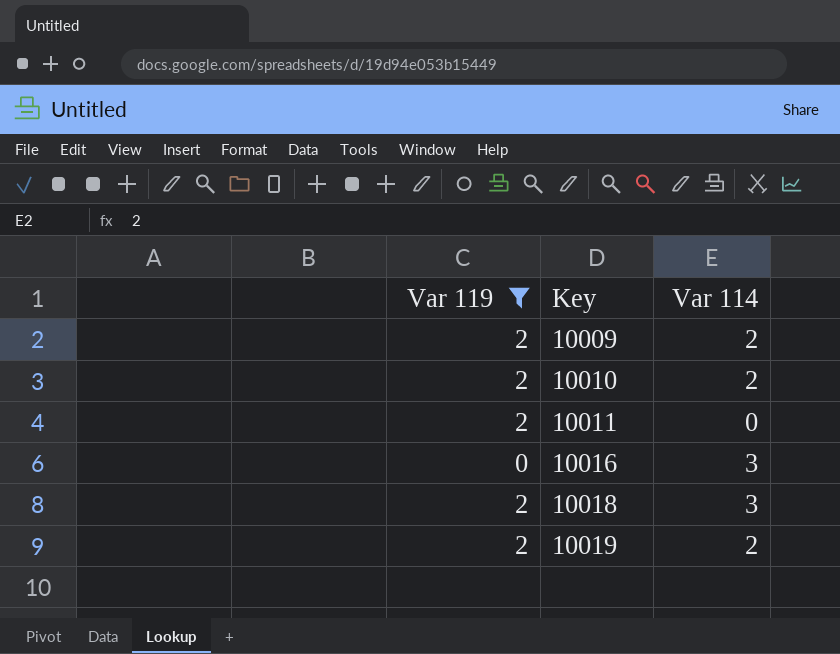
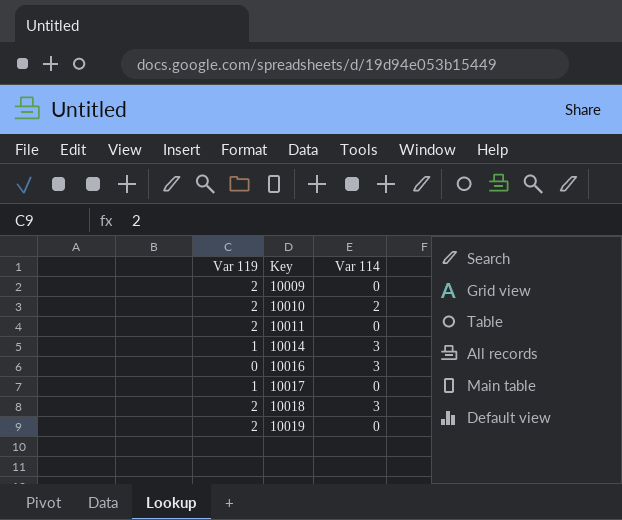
filter: Var 119 != 1 -> none
10009 | Var 114: 2 -> 0
10019 | Var 114: 2 -> 0

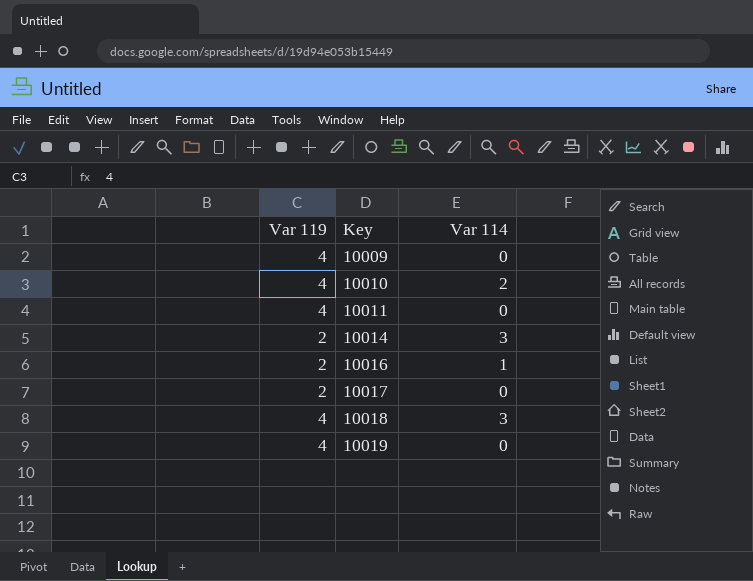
10009 | Var 119: 2 -> 4
10010 | Var 119: 2 -> 4
10011 | Var 119: 2 -> 4
10014 | Var 119: 1 -> 2
10016 | Var 119: 0 -> 2
10016 | Var 114: 3 -> 1
10017 | Var 119: 1 -> 2
10018 | Var 119: 2 -> 4
10019 | Var 119: 2 -> 4

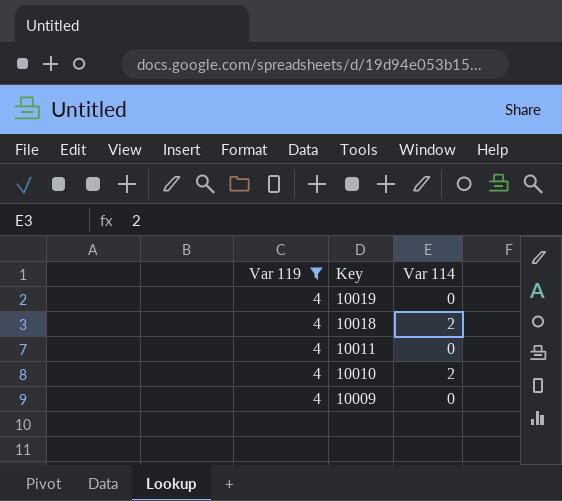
filter: none -> Var 119 = 4
row order: Key ascending -> Key descending
10018 | Var 114: 3 -> 2

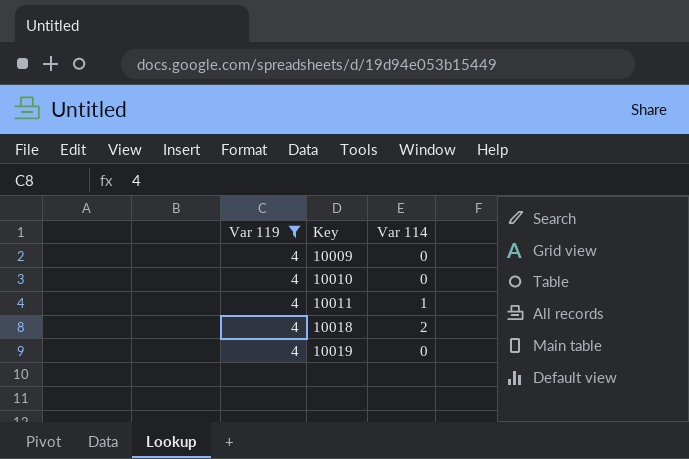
row order: Key descending -> Key ascending
10010 | Var 114: 2 -> 0
10011 | Var 114: 0 -> 1

